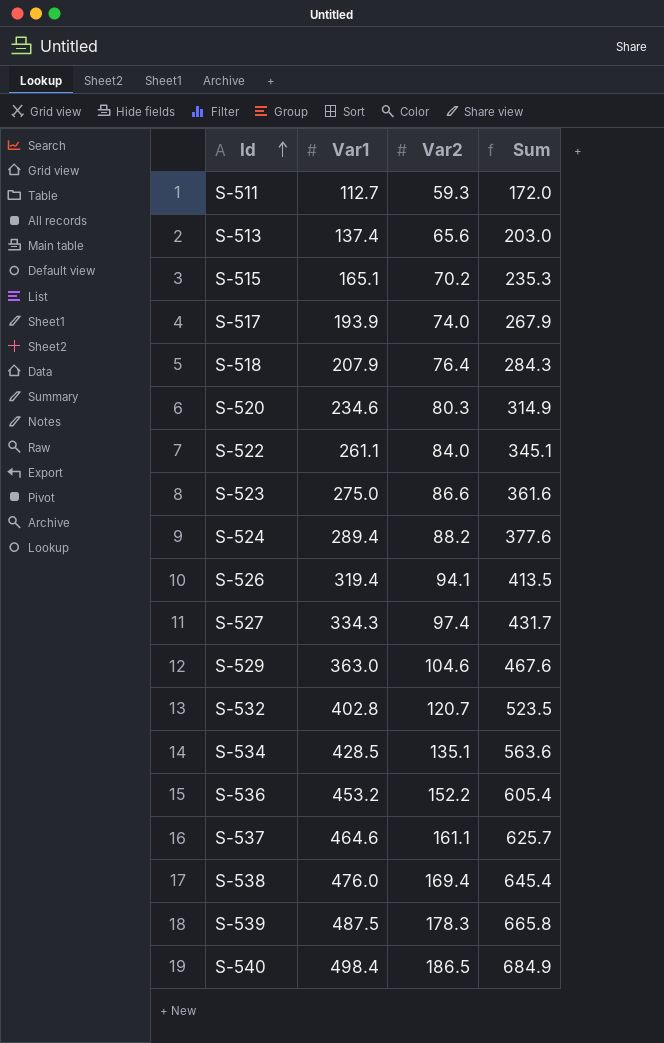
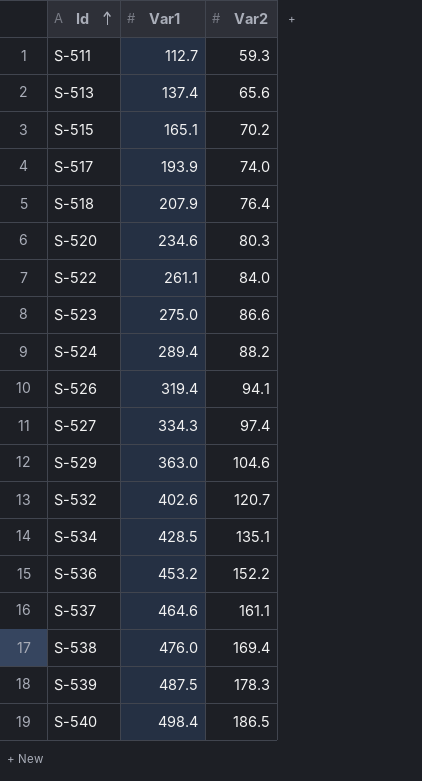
column Sum | formula: [Var1] + [Var2] -> none
S-532 | Var1: 402.8 -> 402.6

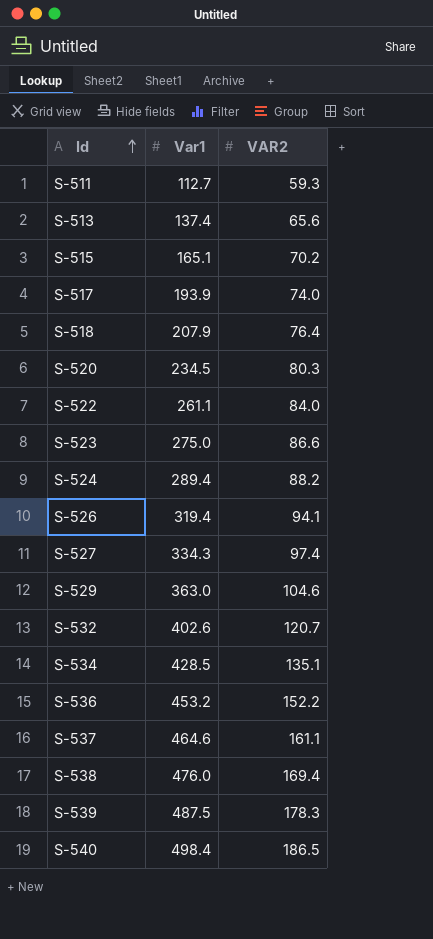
column name: Var2 -> VAR2
S-520 | Var1: 234.6 -> 234.5

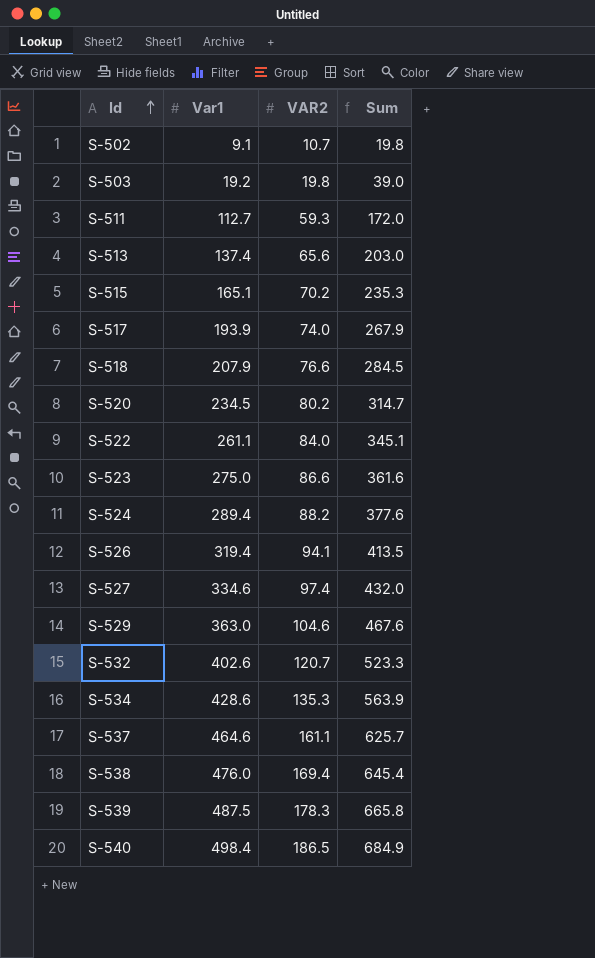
column Sum | formula: none -> [Var1] + [VAR2]
row S-536: 453.2 | 152.2 -> none
row S-502: none -> 9.1 | 10.7 | 19.8
row S-503: none -> 19.2 | 19.8 | 39.0
S-518 | VAR2: 76.4 -> 76.6
S-520 | VAR2: 80.3 -> 80.2
S-527 | Var1: 334.3 -> 334.6
S-534 | Var1: 428.5 -> 428.6
S-534 | VAR2: 135.1 -> 135.3

